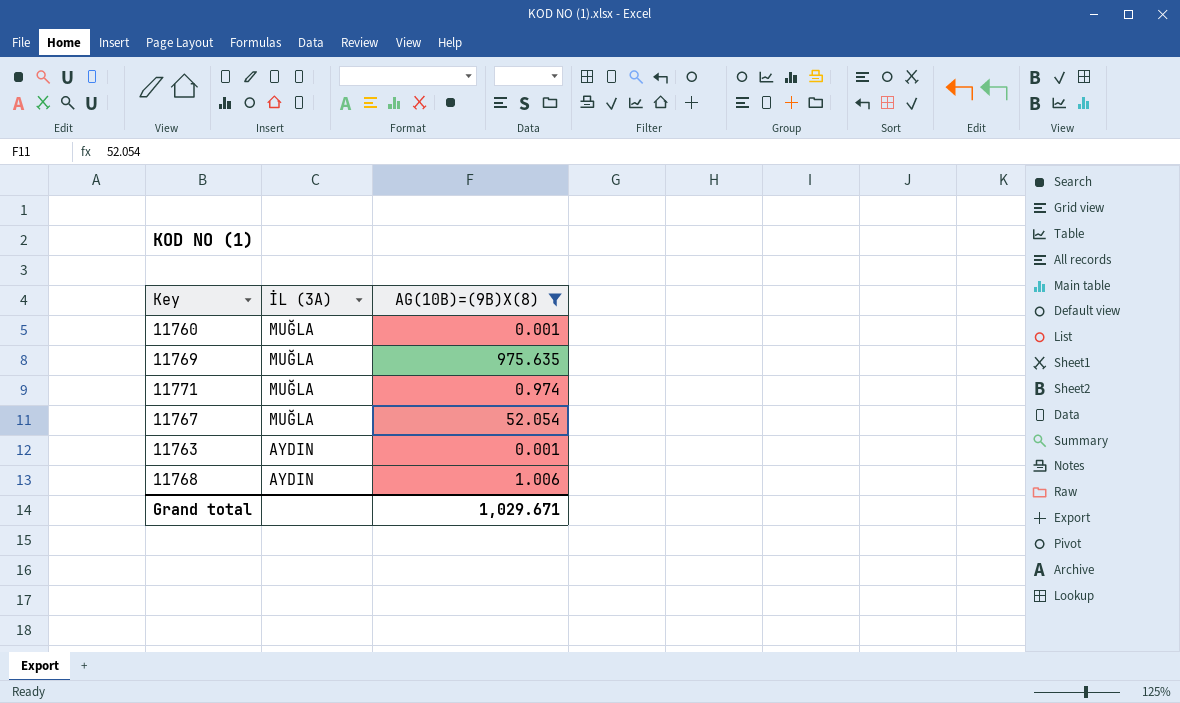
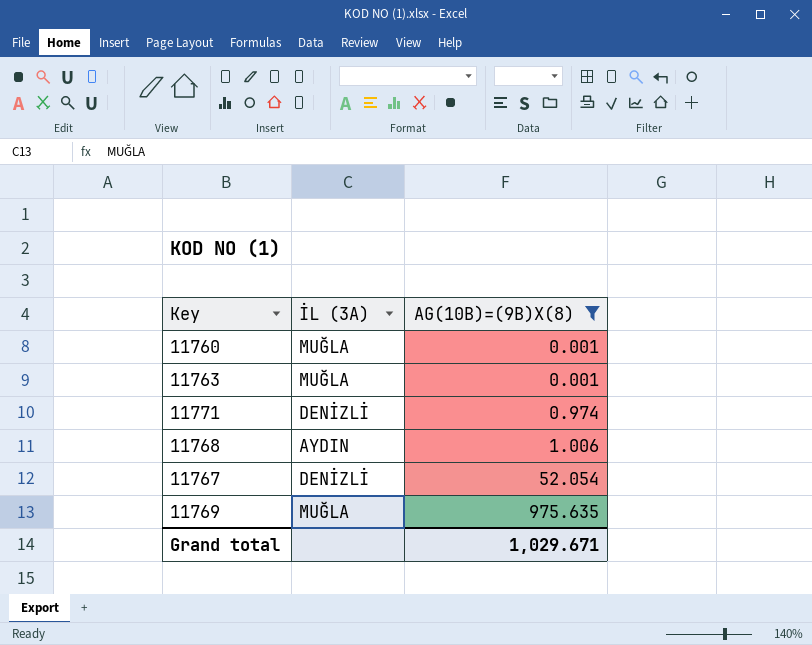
row order: İL (3A) descending -> AG(10B)=(9B)X(8) ascending
11763 | İL (3A): AYDIN -> MUĞLA
11771 | İL (3A): MUĞLA -> DENİZLİ
11767 | İL (3A): MUĞLA -> DENİZLİ

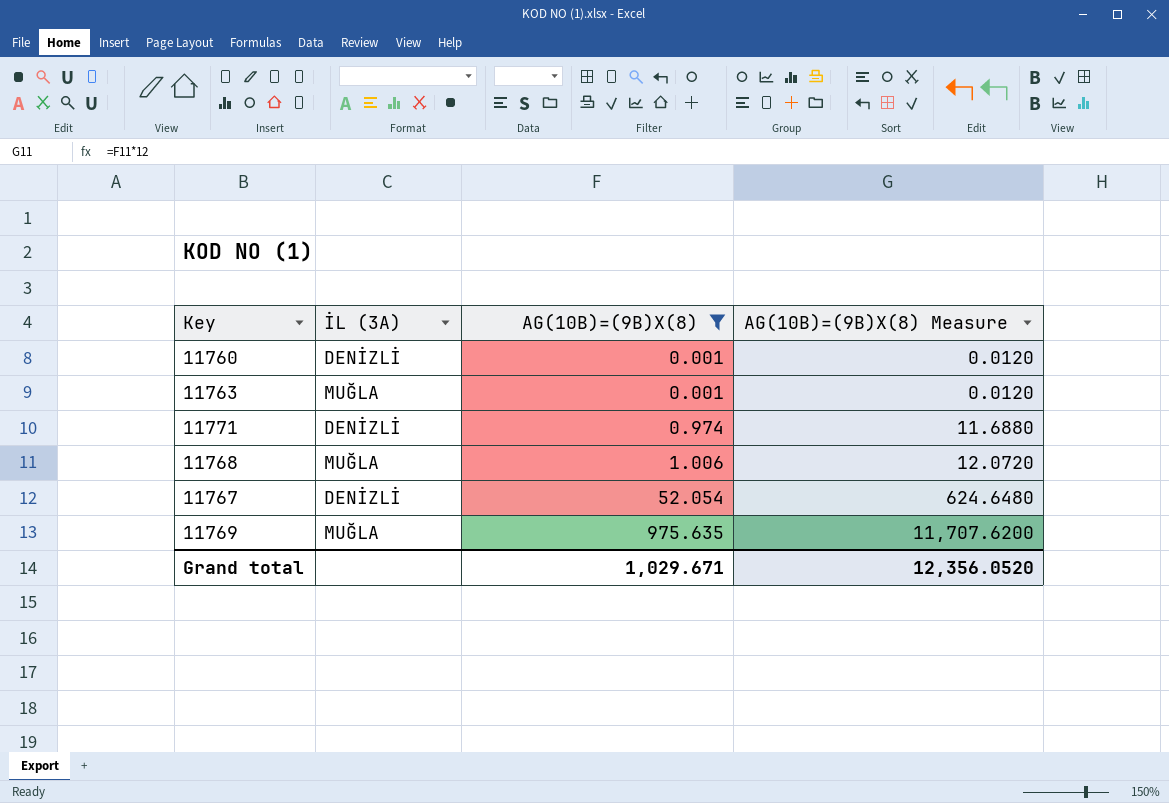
column AG(10B)=(9B)X(8) Measure | formula: none -> [AG(10B)=(9B)X(8)] * 12
11760 | İL (3A): MUĞLA -> DENİZLİ
11768 | İL (3A): AYDIN -> MUĞLA

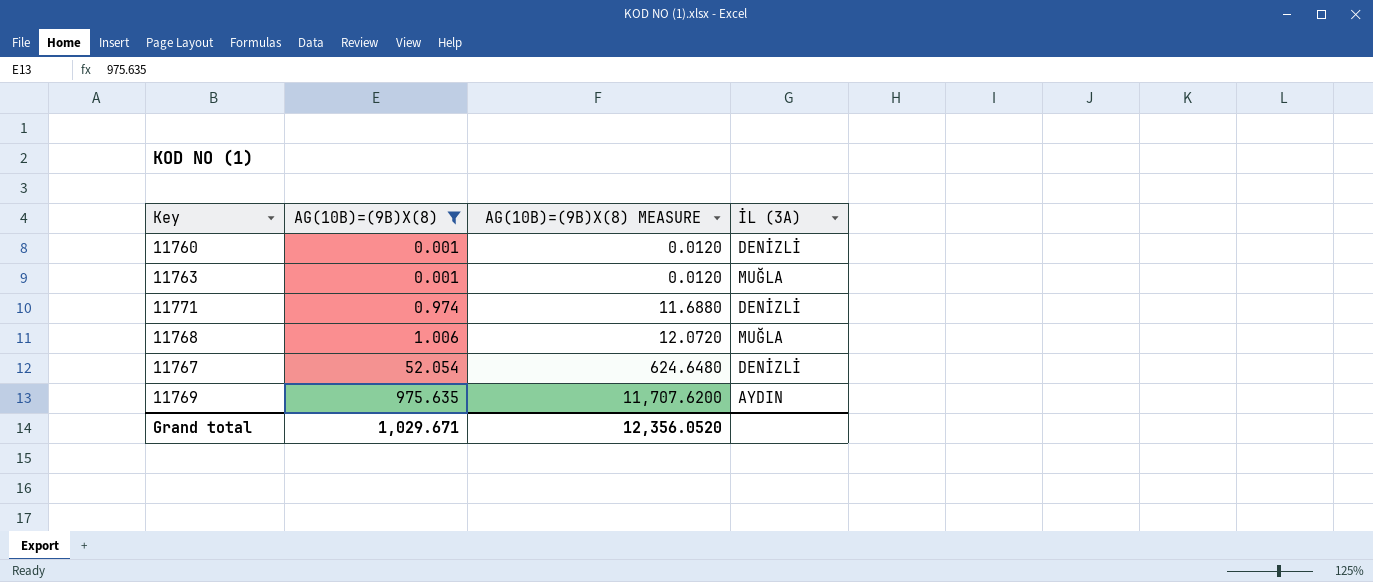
column name: AG(10B)=(9B)X(8) Measure -> AG(10B)=(9B)X(8) MEASURE
column İL (3A) | position: 2 -> 4
11769 | İL (3A): MUĞLA -> AYDIN

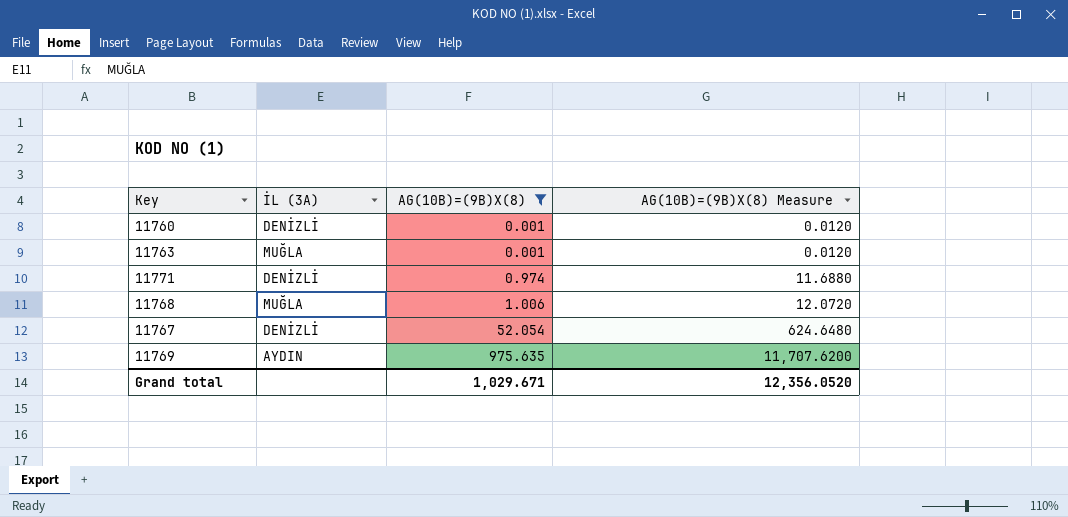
column İL (3A) | position: 4 -> 2
column name: AG(10B)=(9B)X(8) MEASURE -> AG(10B)=(9B)X(8) Measure

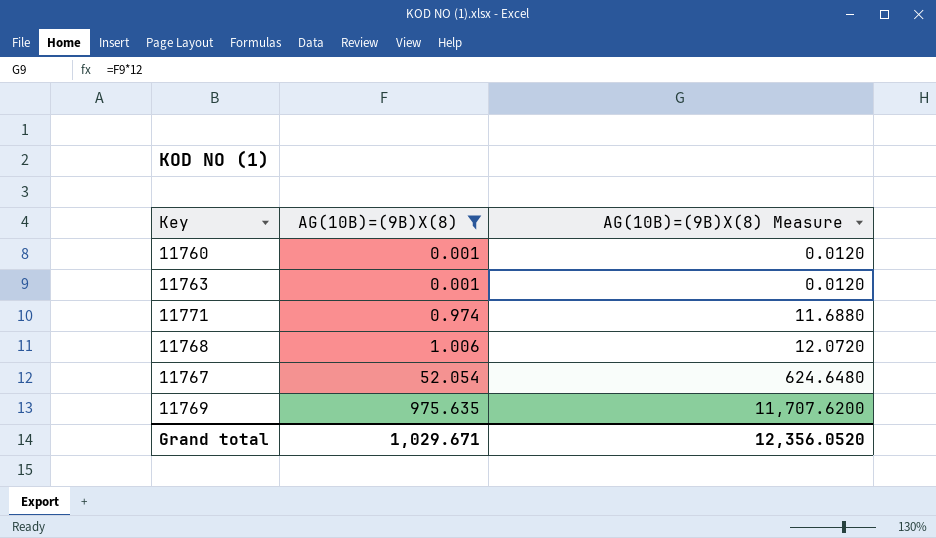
column İL (3A) | position: 2 -> none

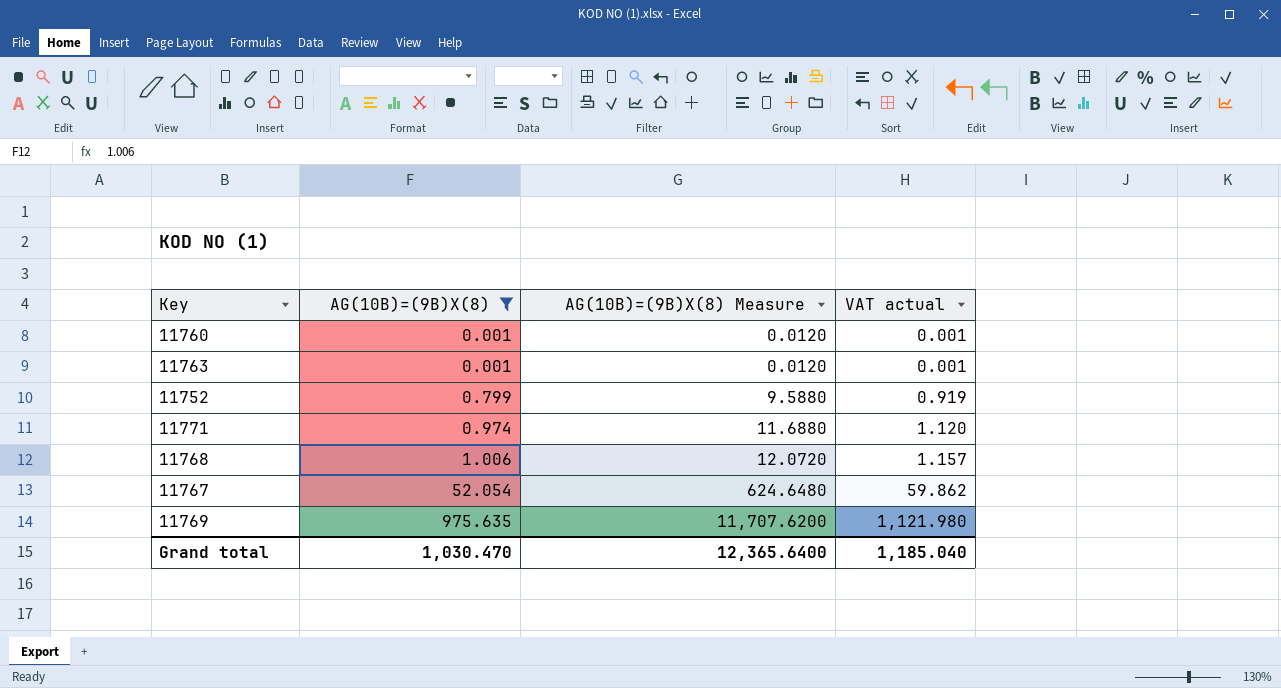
column VAT actual | formula: none -> [AG(10B)=(9B)X(8)] * 1.15
row 11752: none -> 0.799 | 9.5880 | 0.919
Grand total | AG(10B)=(9B)X(8): 1,029.671 -> 1,030.470
Grand total | AG(10B)=(9B)X(8) Measure: 12,356.0520 -> 12,365.6400

